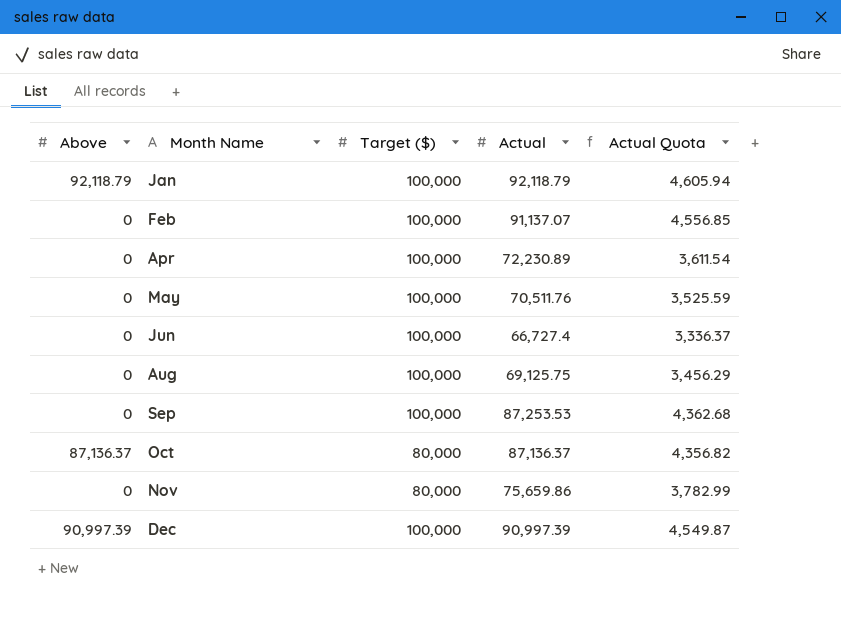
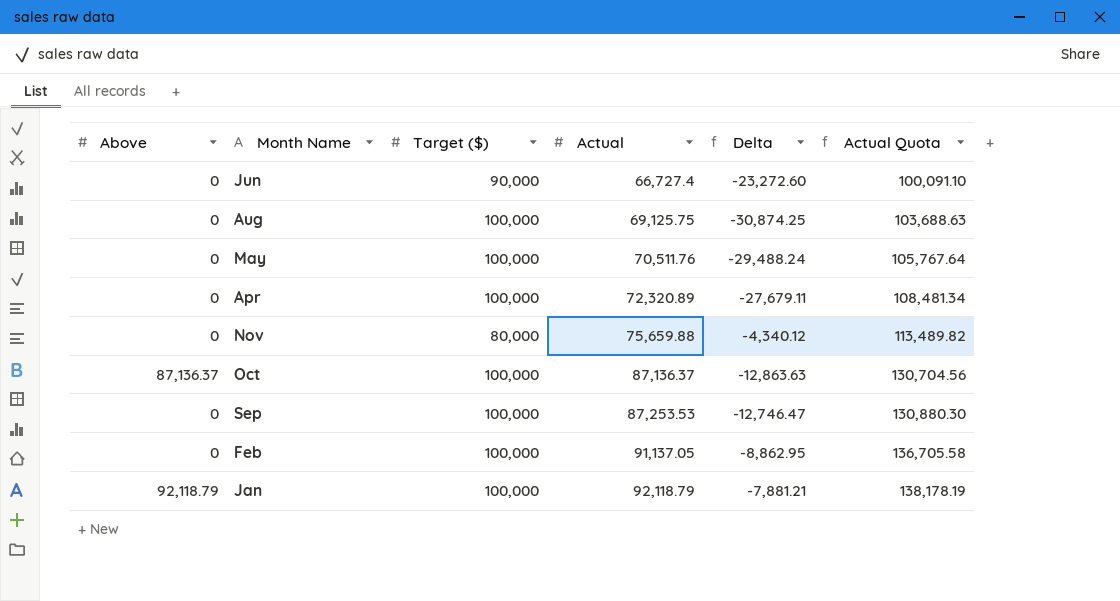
row order: Month Name ascending -> Actual ascending
column Delta | formula: none -> [Actual] - [Target ($)]
column Actual Quota | formula: [Actual] * 0.05 -> [Actual] * 1.5
row Dec: 90,997.39 | 100,000 | 90,997.39 | 4,549.87 -> none
Jun | Target ($): 100,000 -> 90,000
Apr | Actual: 72,230.89 -> 72,320.89
Nov | Actual: 75,659.86 -> 75,659.88
Oct | Target ($): 80,000 -> 100,000
Feb | Actual: 91,137.07 -> 91,137.05

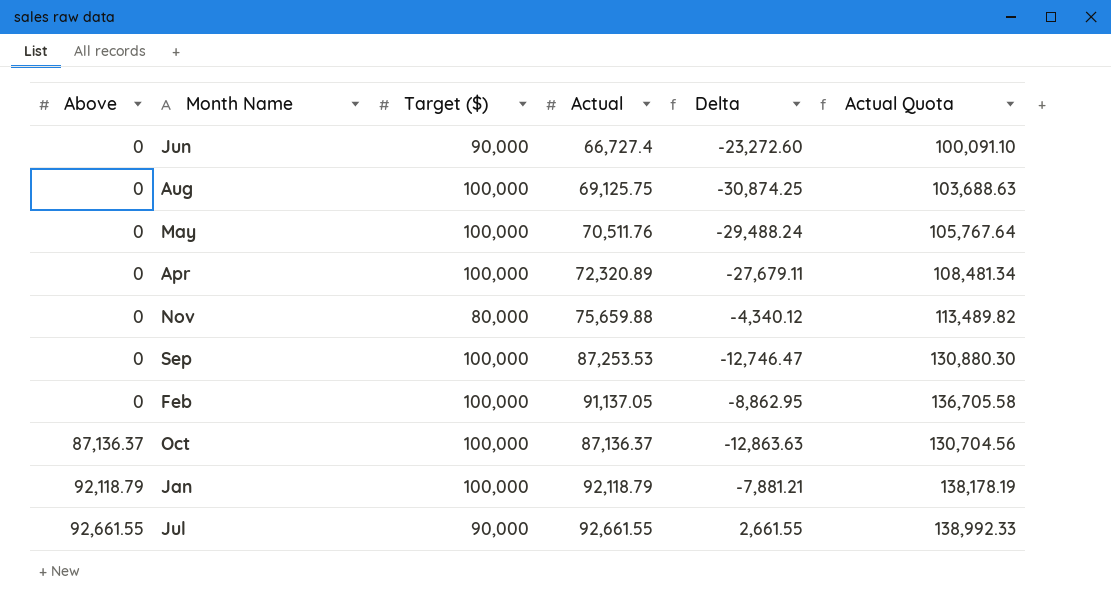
row order: Actual ascending -> Above ascending
row Jul: none -> 92,661.55 | 90,000 | 92,661.55 | 2,661.55 | 138,992.33

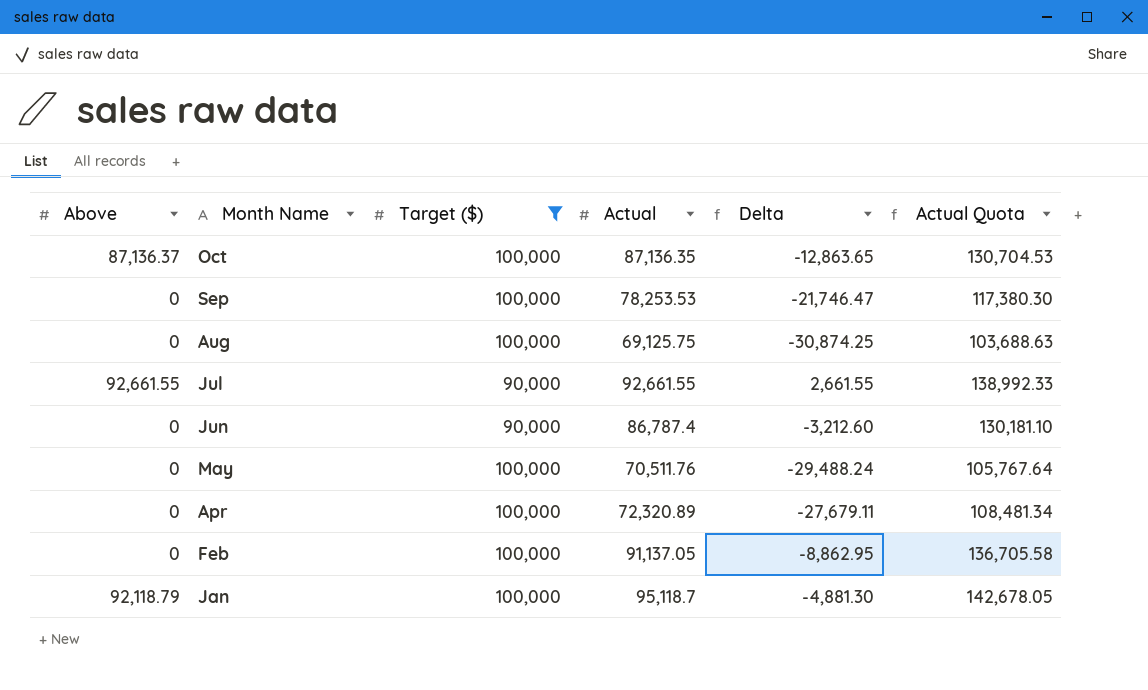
filter: none -> Target ($) != 80,000
row order: Above ascending -> Month Name descending
Oct | Actual: 87,136.37 -> 87,136.35
Oct | Delta: -12,863.63 -> -12,863.65
Oct | Actual Quota: 130,704.56 -> 130,704.53
Sep | Actual: 87,253.53 -> 78,253.53
Sep | Delta: -12,746.47 -> -21,746.47
Sep | Actual Quota: 130,880.30 -> 117,380.30
Jun | Actual: 66,727.4 -> 86,787.4
Jun | Delta: -23,272.60 -> -3,212.60
Jun | Actual Quota: 100,091.10 -> 130,181.10
Jan | Actual: 92,118.79 -> 95,118.7
Jan | Delta: -7,881.21 -> -4,881.30
Jan | Actual Quota: 138,178.19 -> 142,678.05

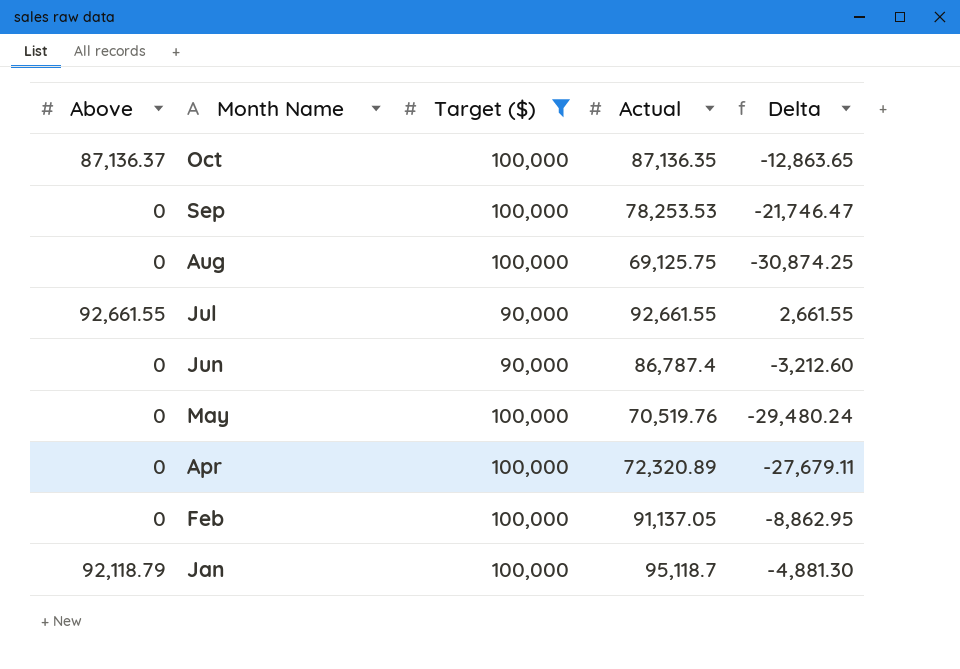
column Actual Quota | formula: [Actual] * 1.5 -> none
May | Actual: 70,511.76 -> 70,519.76
May | Delta: -29,488.24 -> -29,480.24

